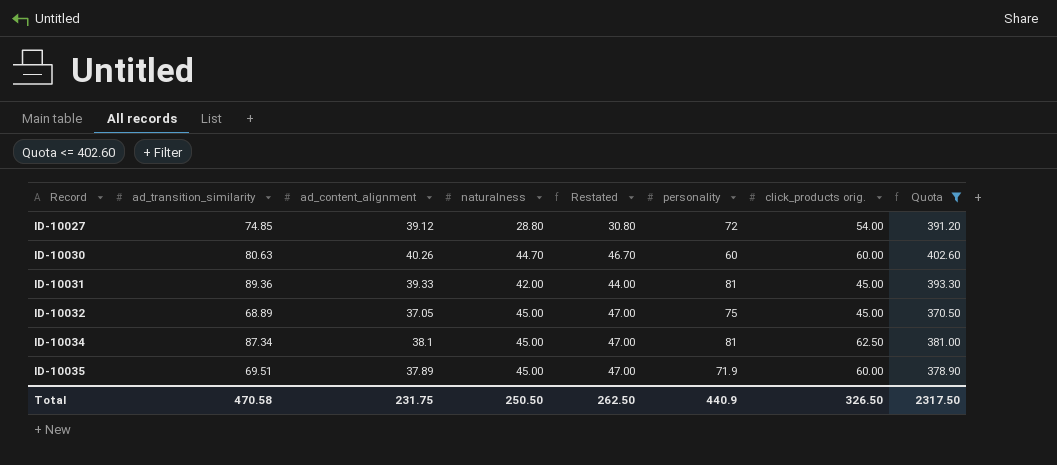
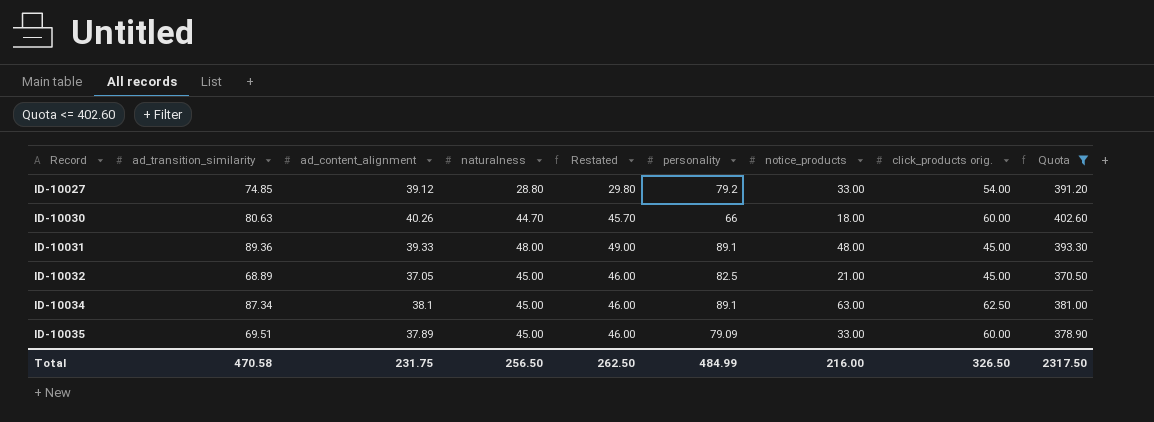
column Restated | formula: [naturalness] + 2 -> [naturalness] + 1
column notice_products | position: none -> 7
ID-10027 | personality: 72 -> 79.2
ID-10030 | personality: 60 -> 66
ID-10031 | naturalness: 42.00 -> 48.00
ID-10031 | personality: 81 -> 89.1
ID-10032 | personality: 75 -> 82.5
ID-10034 | personality: 81 -> 89.1
ID-10035 | personality: 71.9 -> 79.09
Total | naturalness: 250.50 -> 256.50
Total | personality: 440.9 -> 484.99

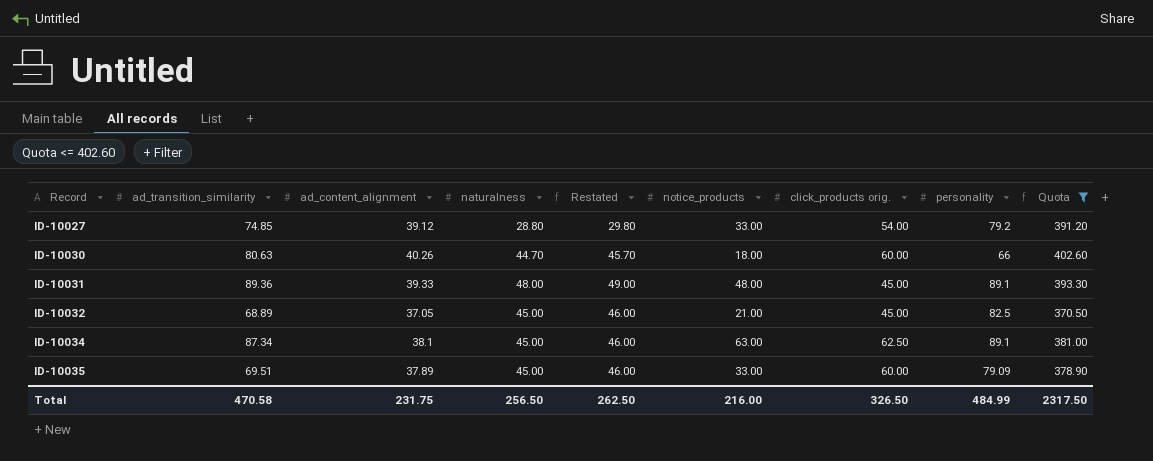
column personality | position: 6 -> 8

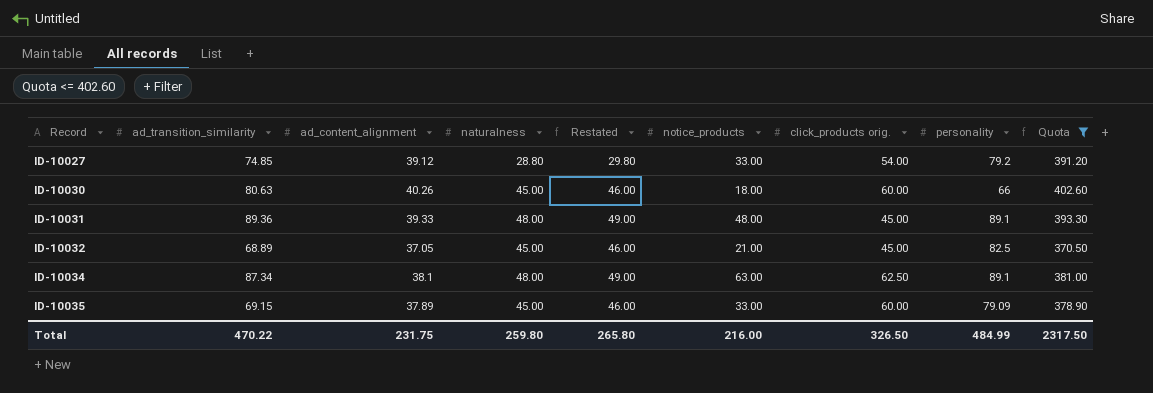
ID-10030 | naturalness: 44.70 -> 45.00
ID-10030 | Restated: 45.70 -> 46.00
ID-10034 | naturalness: 45.00 -> 48.00
ID-10034 | Restated: 46.00 -> 49.00
ID-10035 | ad_transition_similarity: 69.51 -> 69.15
Total | ad_transition_similarity: 470.58 -> 470.22
Total | naturalness: 256.50 -> 259.80
Total | Restated: 262.50 -> 265.80

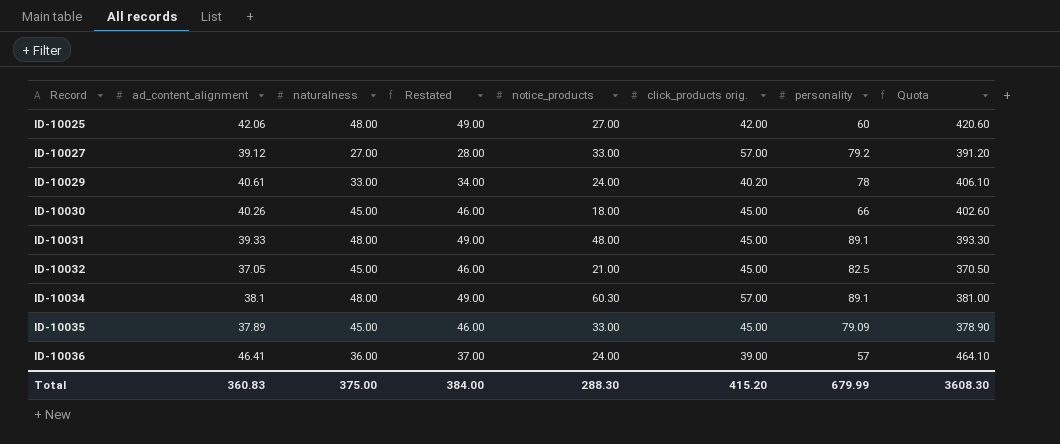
filter: Quota <= 402.60 -> none
column ad_transition_similarity | position: 2 -> none
ID-10027 | naturalness: 28.80 -> 27.00
ID-10027 | Restated: 29.80 -> 28.00
ID-10027 | click_products orig.: 54.00 -> 57.00
ID-10030 | click_products orig.: 60.00 -> 45.00
ID-10034 | notice_products: 63.00 -> 60.30
ID-10034 | click_products orig.: 62.50 -> 57.00
ID-10035 | click_products orig.: 60.00 -> 45.00
Total | ad_content_alignment: 231.75 -> 360.83
Total | naturalness: 259.80 -> 375.00
Total | Restated: 265.80 -> 384.00
Total | notice_products: 216.00 -> 288.30
Total | click_products orig.: 326.50 -> 415.20
Total | personality: 484.99 -> 679.99
Total | Quota: 2317.50 -> 3608.30

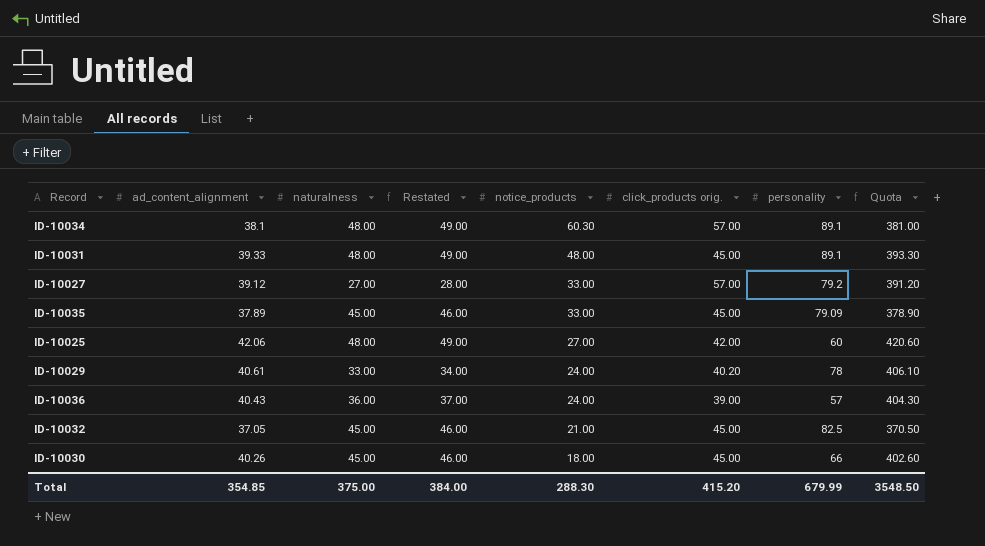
row order: Record ascending -> notice_products descending
ID-10036 | ad_content_alignment: 46.41 -> 40.43
ID-10036 | Quota: 464.10 -> 404.30
Total | ad_content_alignment: 360.83 -> 354.85
Total | Quota: 3608.30 -> 3548.50

